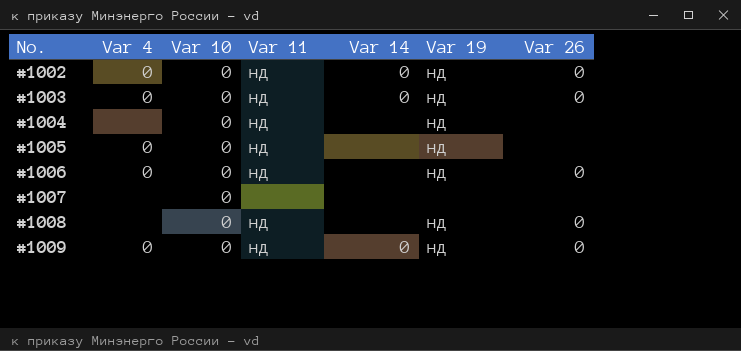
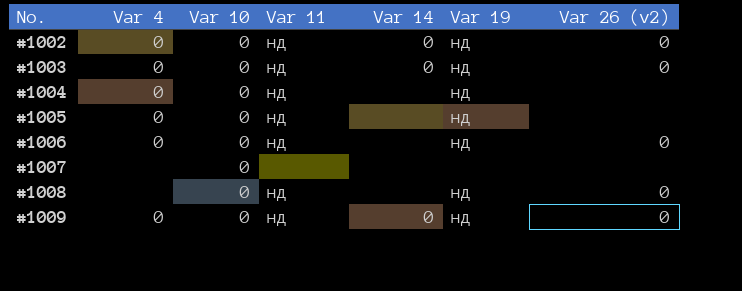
column name: Var 26 -> Var 26 (v2)
#1004 | Var 4: none -> 0

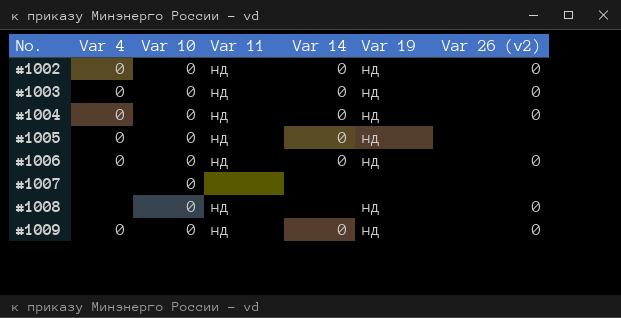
#1004 | Var 14: none -> 0
#1004 | Var 26 (v2): none -> 0
#1005 | Var 14: none -> 0
#1006 | Var 14: none -> 0

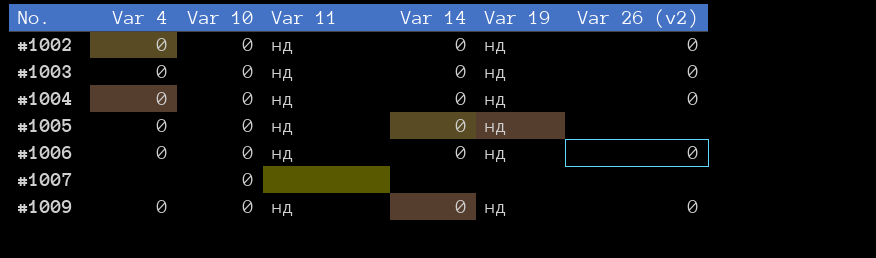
row #1008: none | 0 | нд | none | нд | 0 -> none

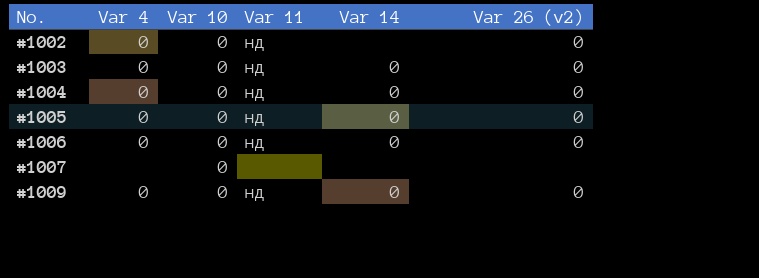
column Var 19 | position: 6 -> none
#1002 | Var 14: 0 -> none
#1005 | Var 26 (v2): none -> 0

